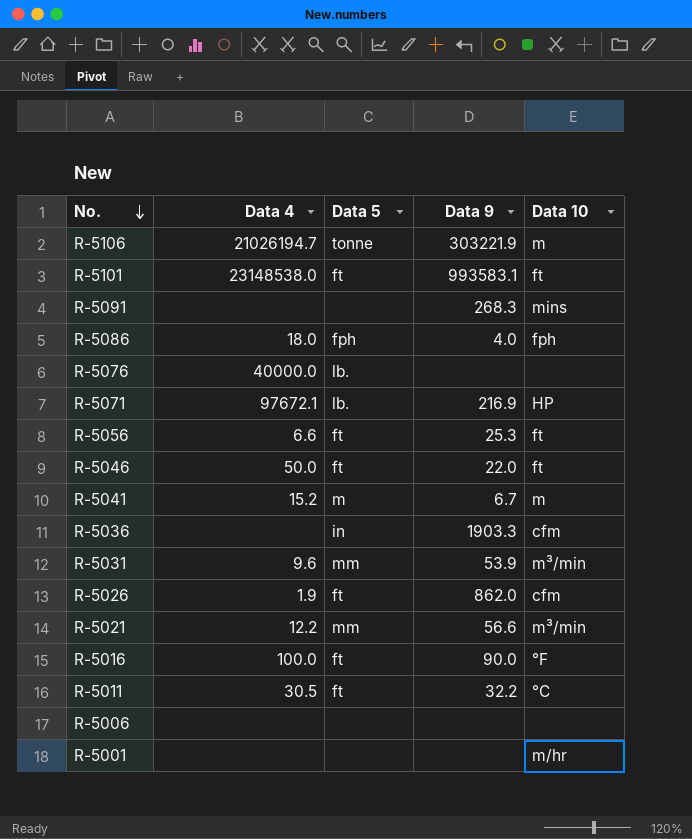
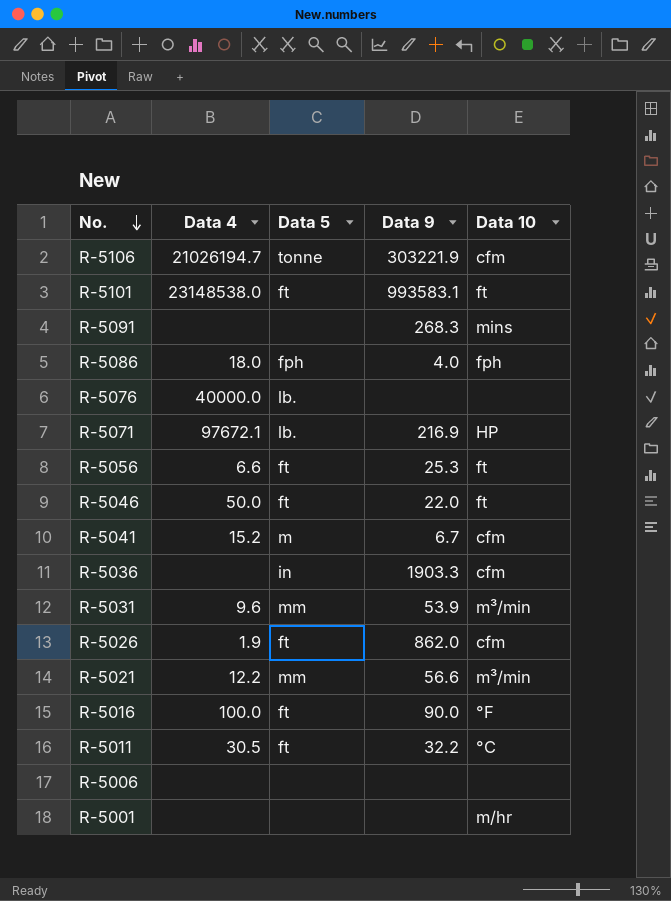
R-5106 | Data 10: m -> cfm
R-5041 | Data 10: m -> cfm

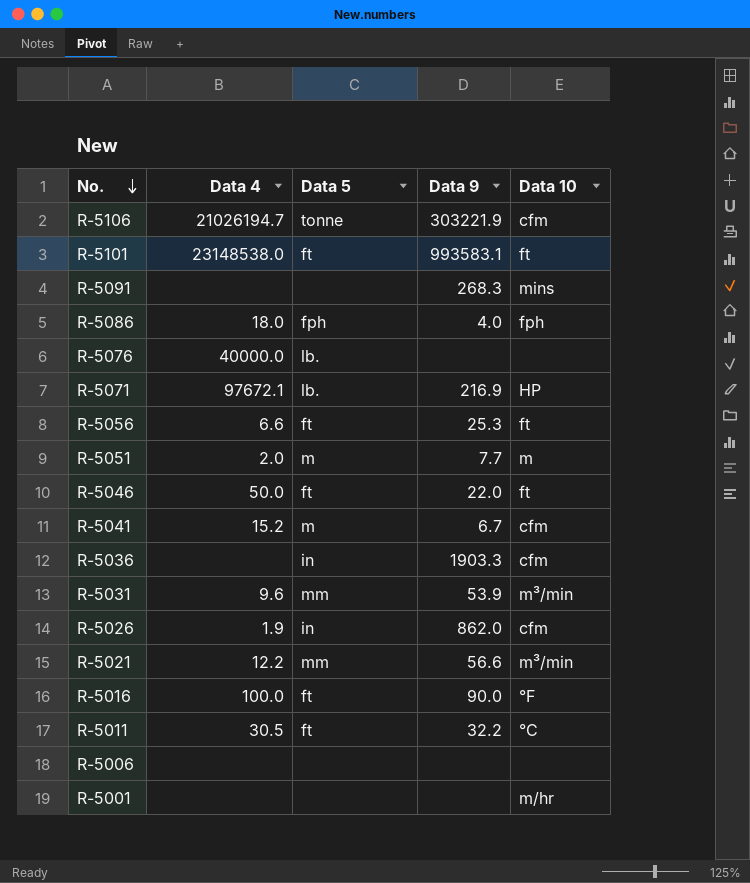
row R-5051: none -> 2.0 | m | 7.7 | m
R-5026 | Data 5: ft -> in

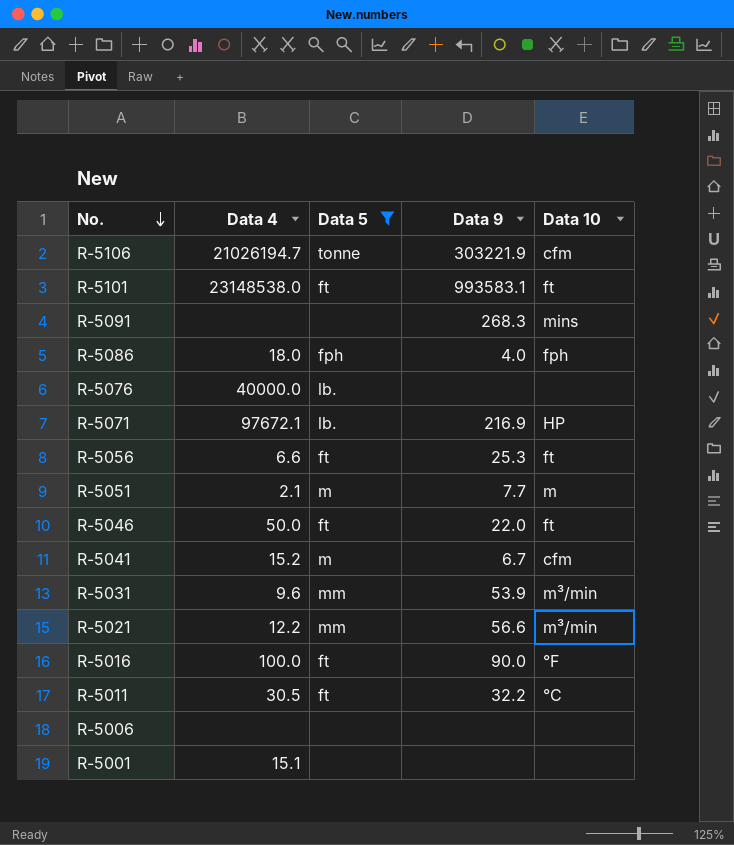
filter: none -> Data 5 != in
R-5051 | Data 4: 2.0 -> 2.1
R-5001 | Data 4: none -> 15.1
R-5001 | Data 10: m/hr -> none

